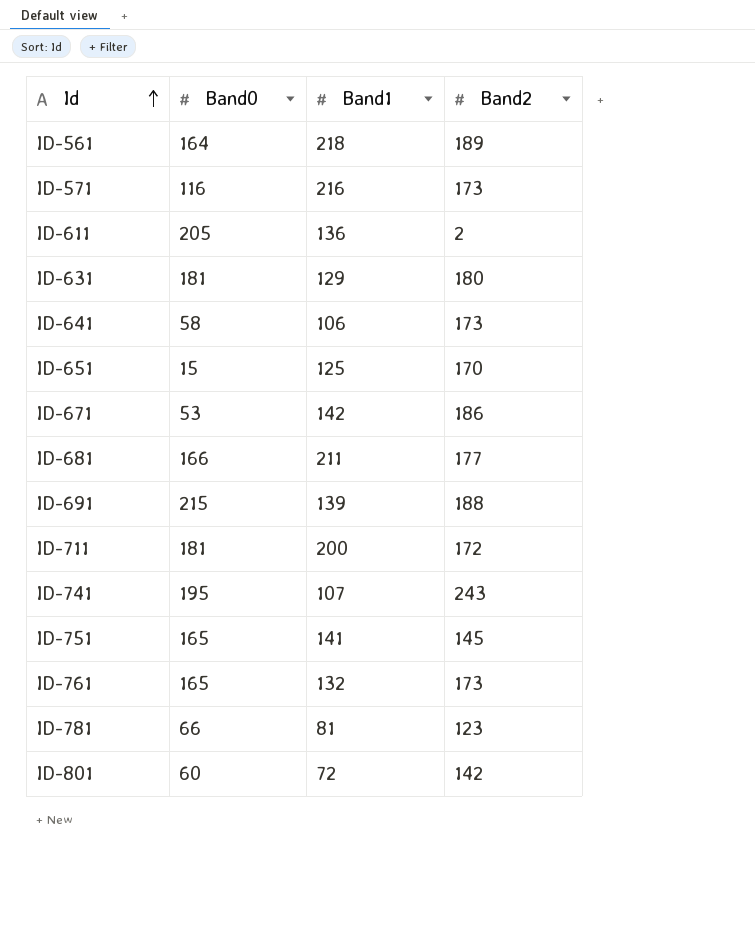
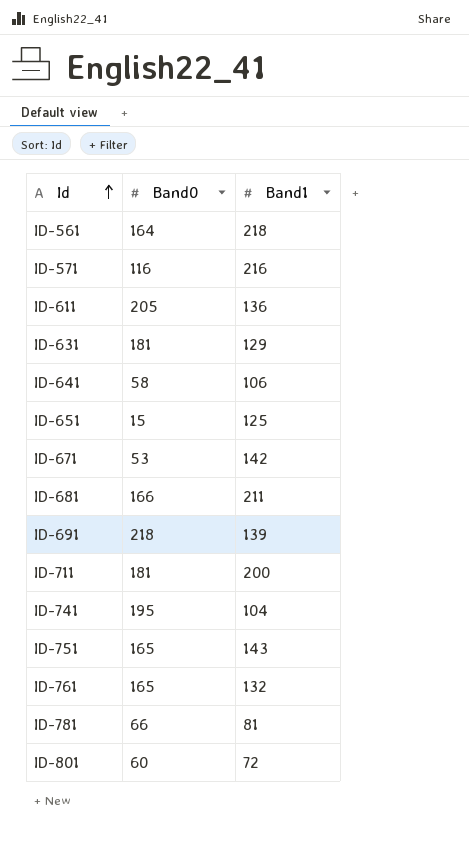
column Band2 | position: 4 -> none
ID-691 | Band0: 215 -> 218
ID-741 | Band1: 107 -> 104
ID-751 | Band1: 141 -> 143

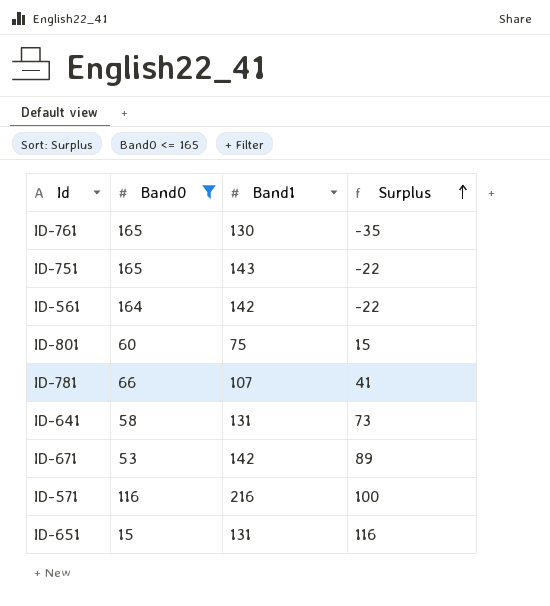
filter: none -> Band0 <= 165
row order: Id ascending -> Surplus ascending
column Surplus | formula: none -> [Band1] - [Band0]
ID-761 | Band1: 132 -> 130
ID-561 | Band1: 218 -> 142
ID-801 | Band1: 72 -> 75
ID-781 | Band1: 81 -> 107
ID-641 | Band1: 106 -> 131
ID-651 | Band1: 125 -> 131

